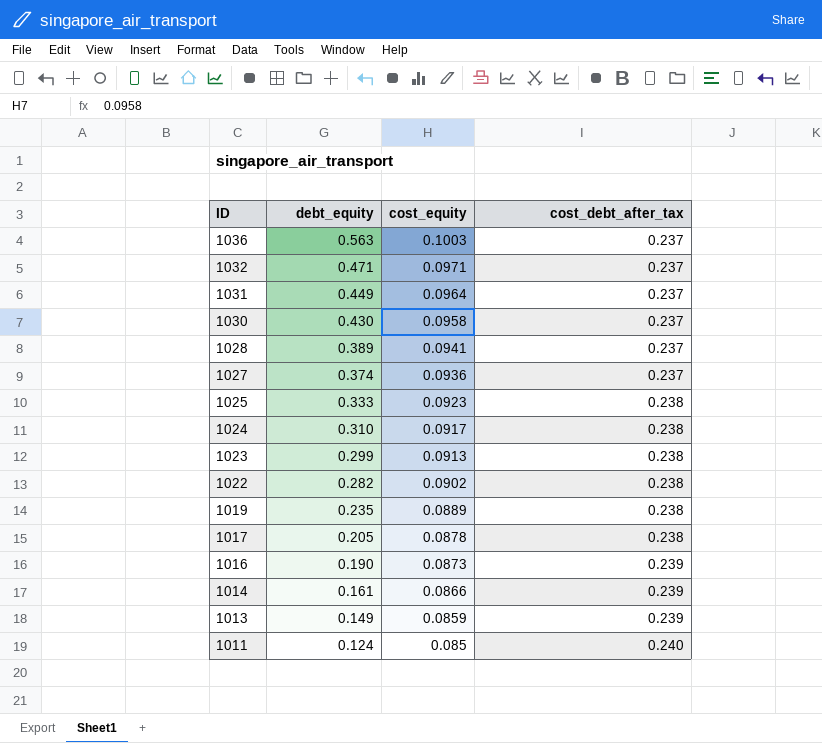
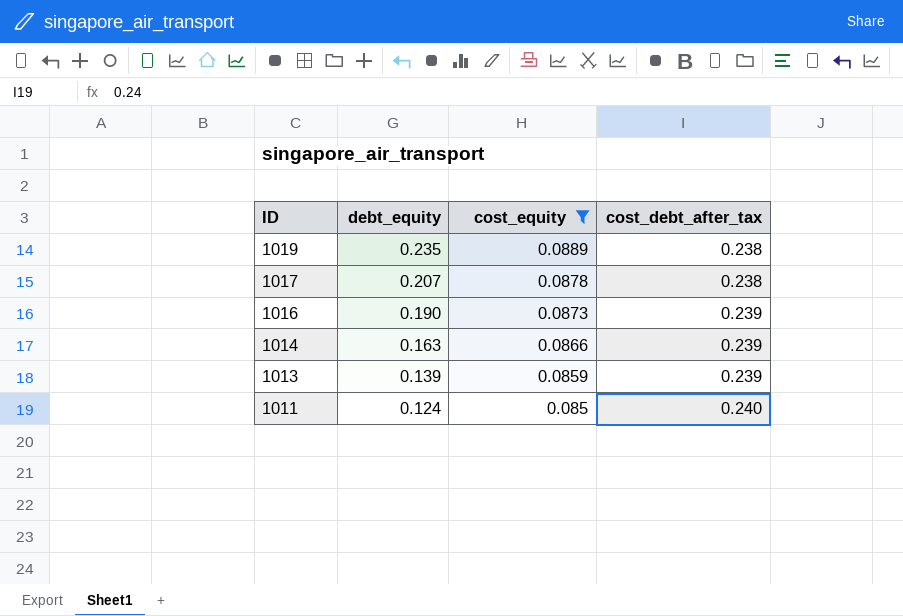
filter: none -> cost_equity <= 0.0889
1017 | debt_equity: 0.205 -> 0.207
1014 | debt_equity: 0.161 -> 0.163
1013 | debt_equity: 0.149 -> 0.139

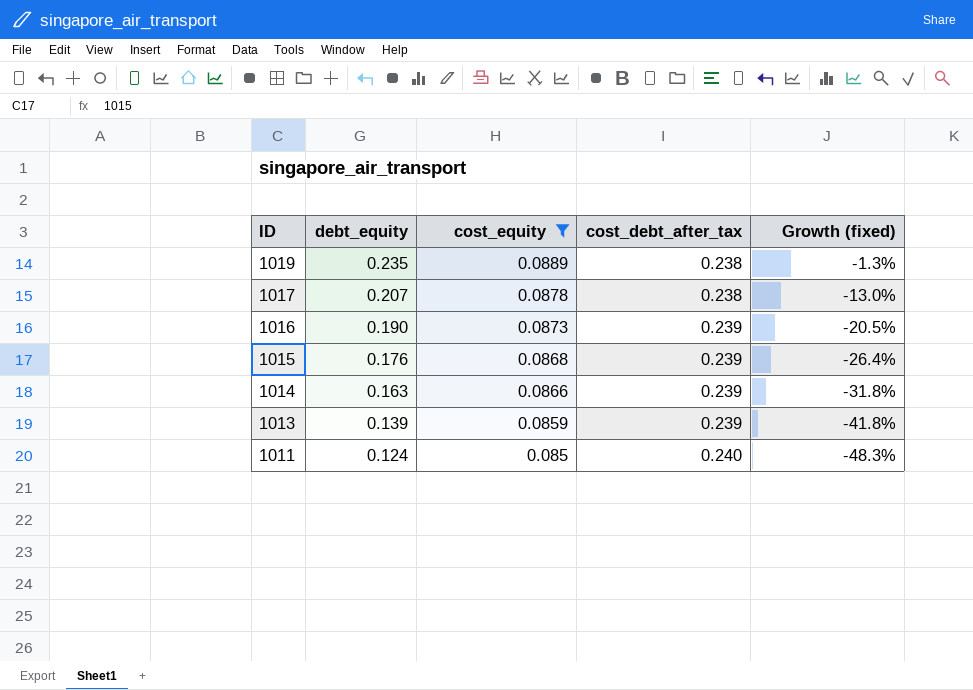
column Growth (fixed) | formula: none -> ([debt_equity] - [cost_debt_after_tax]) / [cost_debt_after_tax]
row 1015: none -> 0.176 | 0.0868 | 0.239 | -26.4%

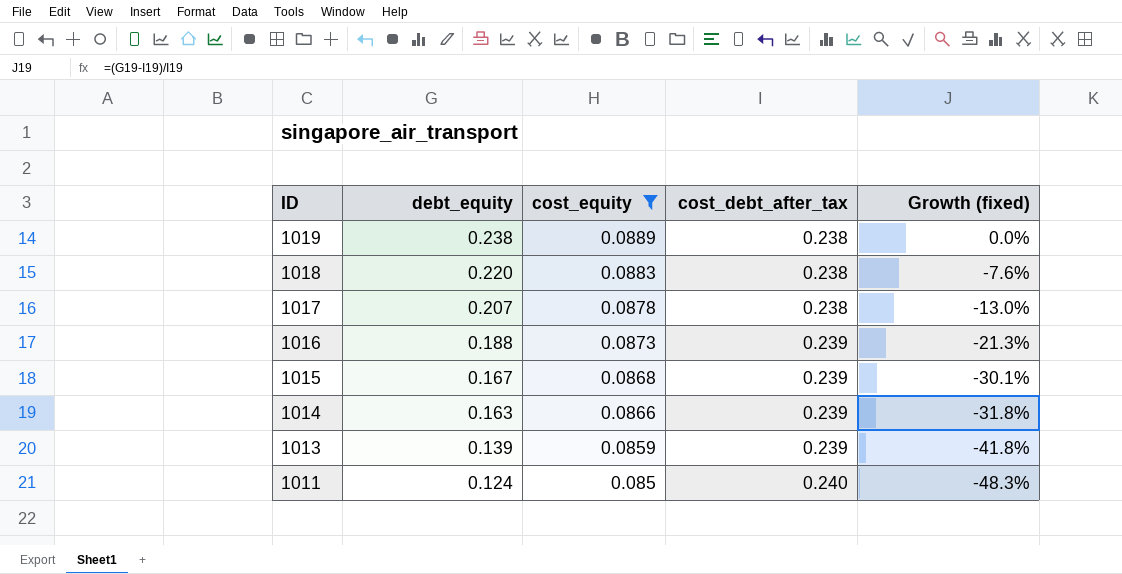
1019 | debt_equity: 0.235 -> 0.238
1019 | Growth (fixed): -1.3% -> 0.0%
row 1018: none -> 0.220 | 0.0883 | 0.238 | -7.6%
1016 | debt_equity: 0.190 -> 0.188
1016 | Growth (fixed): -20.5% -> -21.3%
1015 | debt_equity: 0.176 -> 0.167
1015 | Growth (fixed): -26.4% -> -30.1%

